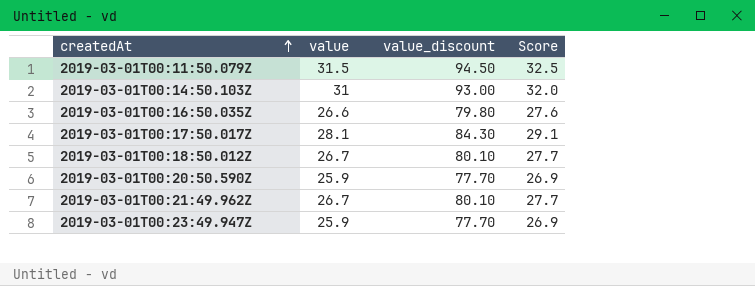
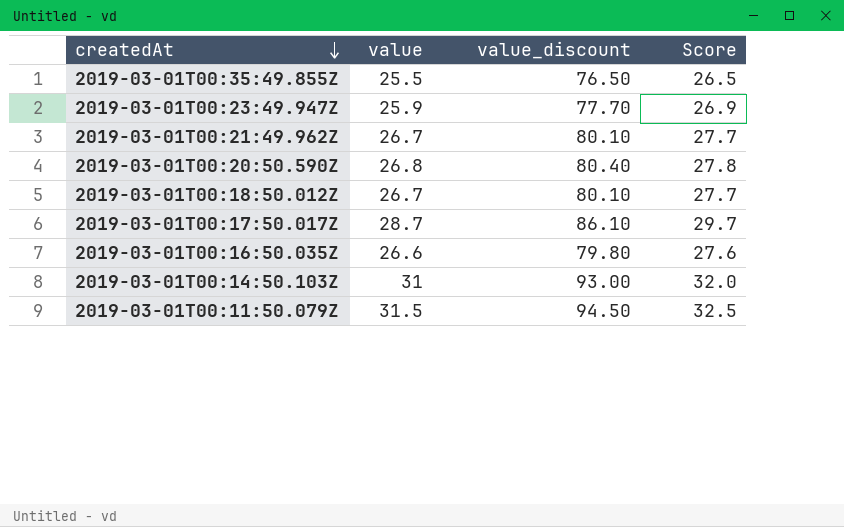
row order: createdAt ascending -> createdAt descending
row 2019-03-01T00:35:49.855Z: none -> 25.5 | 76.50 | 26.5
2019-03-01T00:20:50.590Z | value: 25.9 -> 26.8
2019-03-01T00:20:50.590Z | value_discount: 77.70 -> 80.40
2019-03-01T00:20:50.590Z | Score: 26.9 -> 27.8
2019-03-01T00:17:50.017Z | value: 28.1 -> 28.7
2019-03-01T00:17:50.017Z | value_discount: 84.30 -> 86.10
2019-03-01T00:17:50.017Z | Score: 29.1 -> 29.7

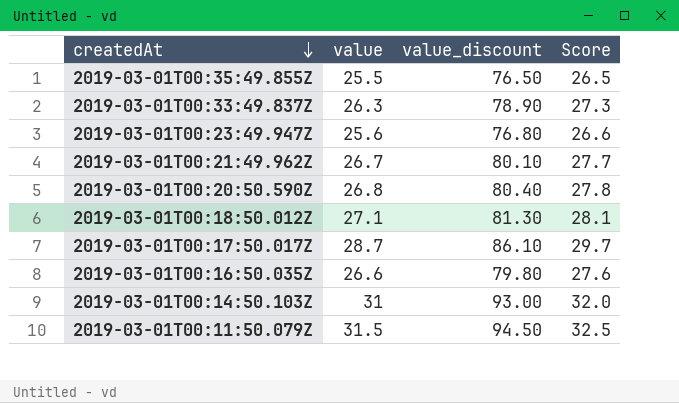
row 2019-03-01T00:33:49.837Z: none -> 26.3 | 78.90 | 27.3
2019-03-01T00:23:49.947Z | value: 25.9 -> 25.6
2019-03-01T00:23:49.947Z | value_discount: 77.70 -> 76.80
2019-03-01T00:23:49.947Z | Score: 26.9 -> 26.6
2019-03-01T00:18:50.012Z | value: 26.7 -> 27.1
2019-03-01T00:18:50.012Z | value_discount: 80.10 -> 81.30
2019-03-01T00:18:50.012Z | Score: 27.7 -> 28.1

